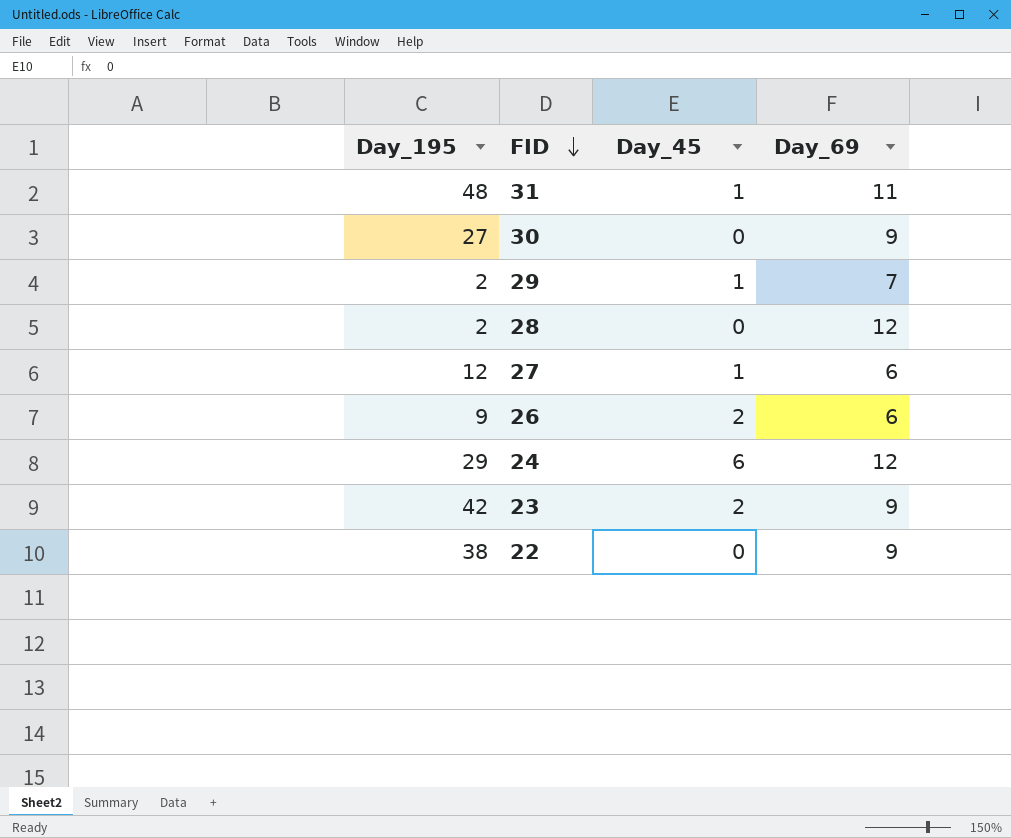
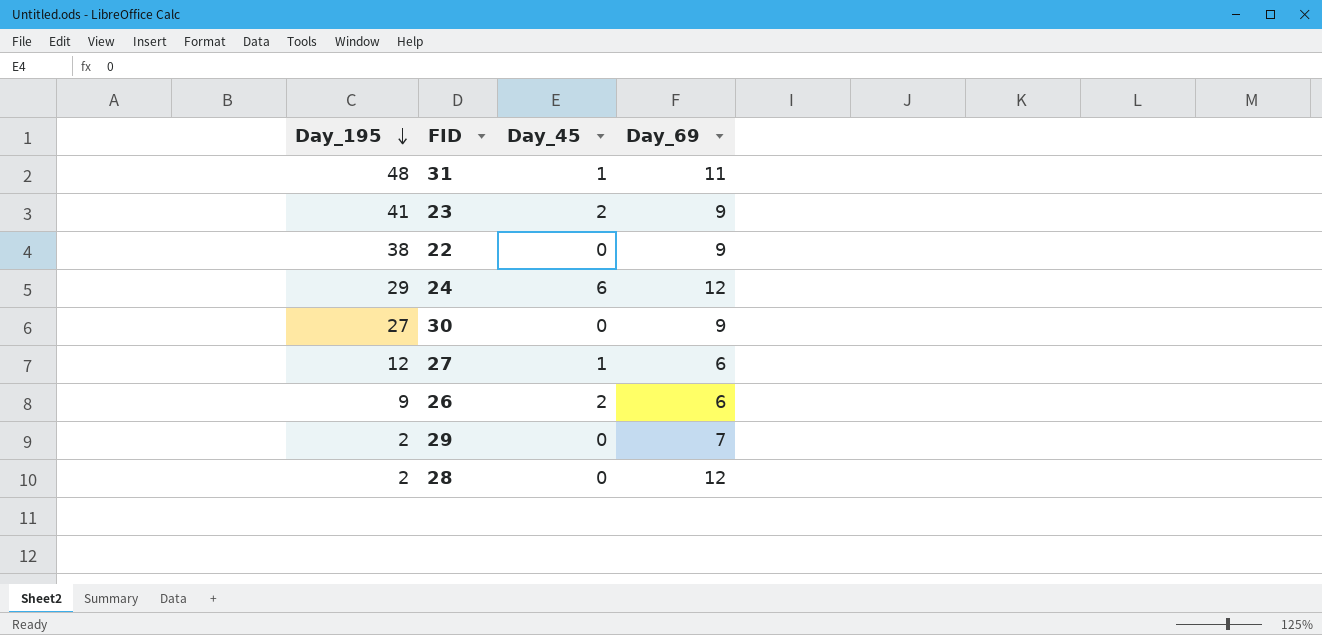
row order: FID descending -> Day_195 descending
23 | Day_195: 42 -> 41
29 | Day_45: 1 -> 0

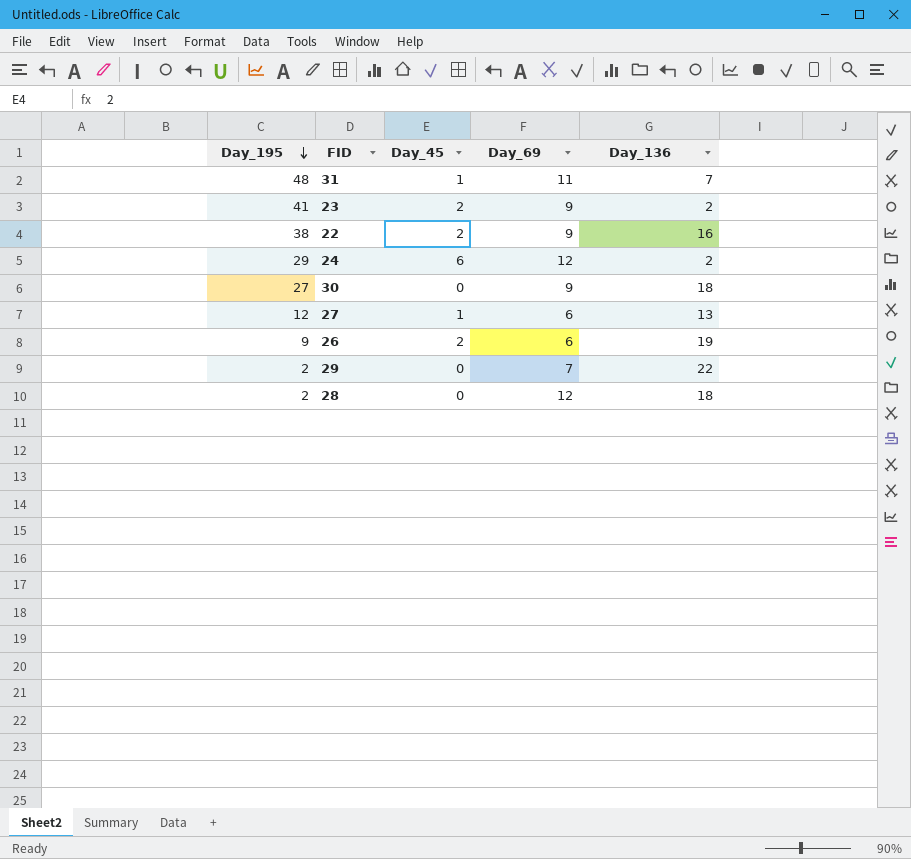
column Day_136 | position: none -> 5
22 | Day_45: 0 -> 2

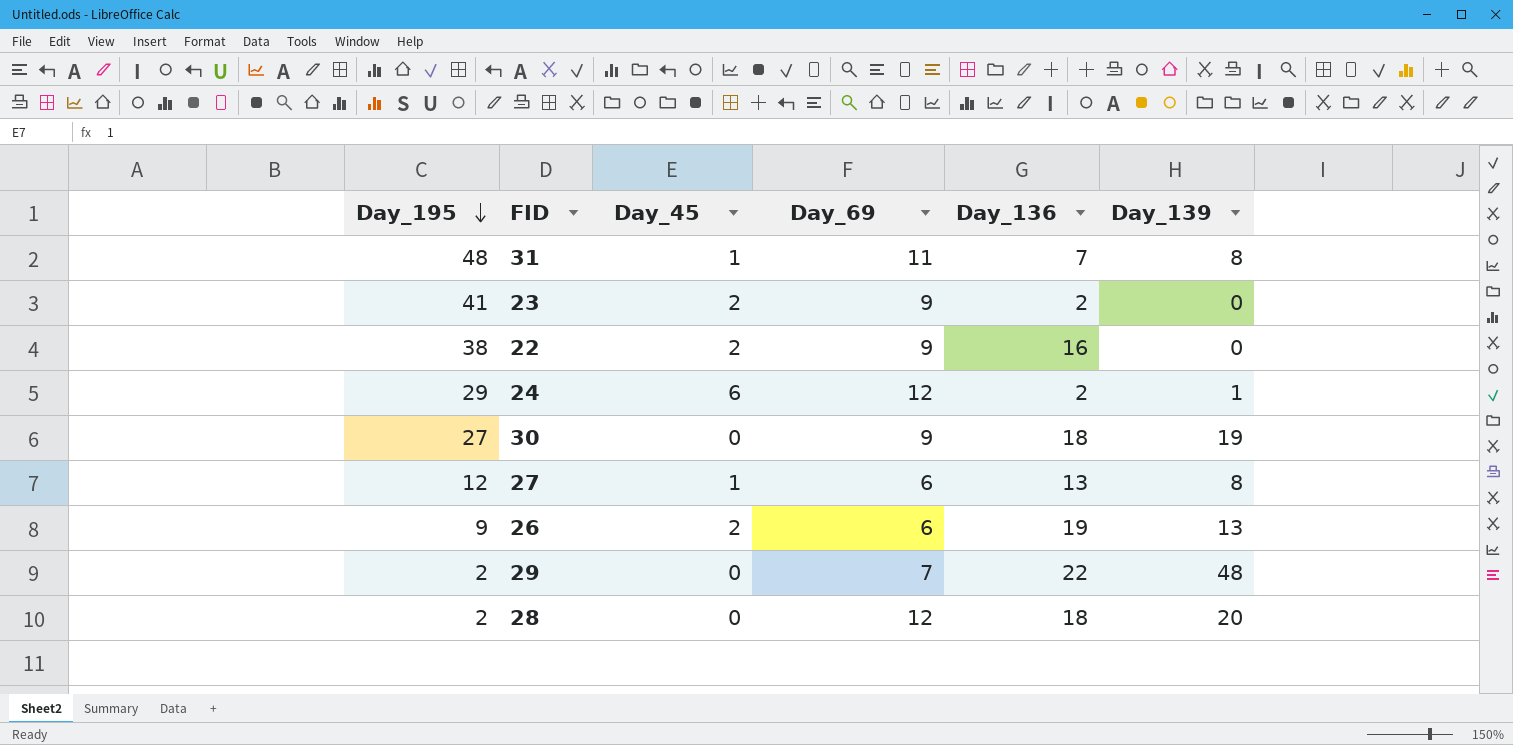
column Day_139 | position: none -> 6

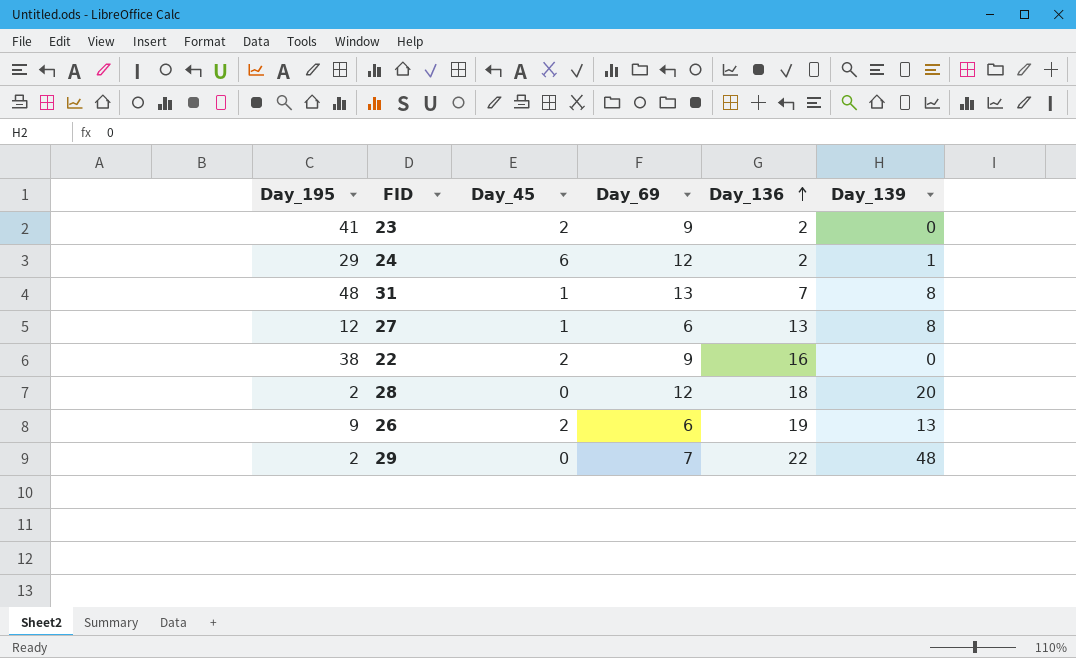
row order: Day_195 descending -> Day_136 ascending
row 30: 27 | 0 | 9 | 18 | 19 -> none
31 | Day_69: 11 -> 13

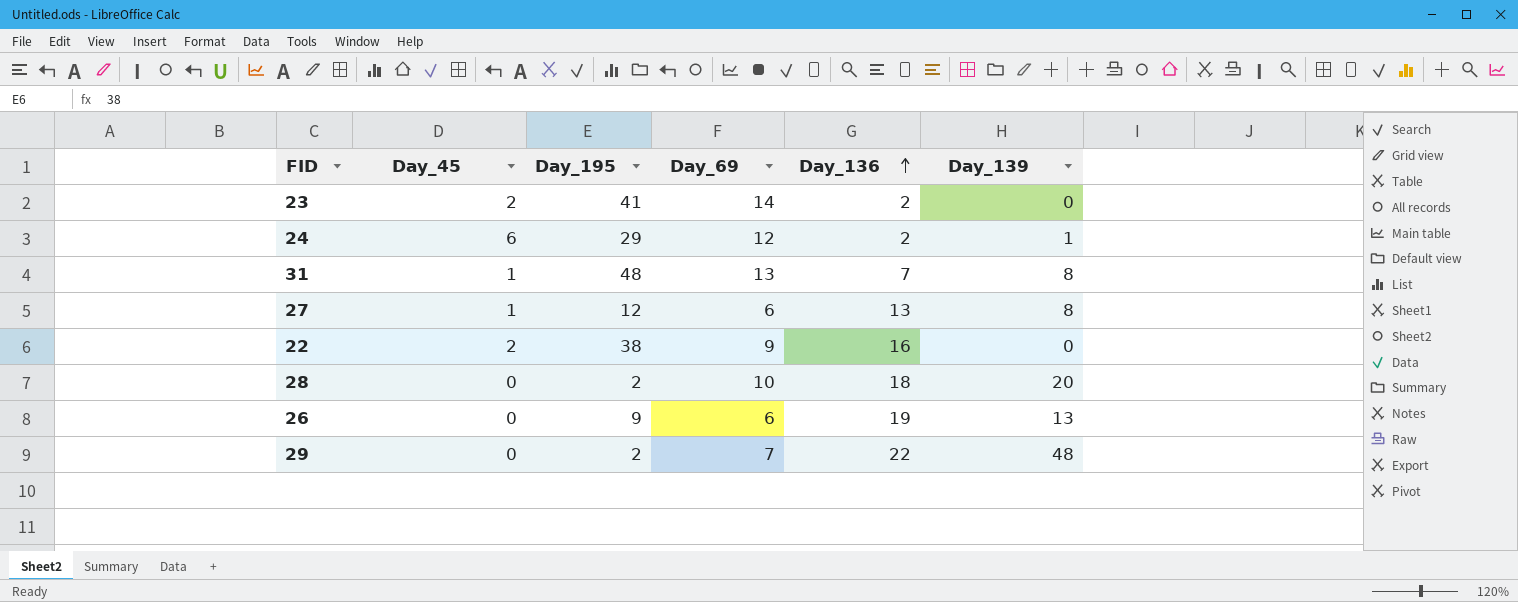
column Day_195 | position: 1 -> 3
23 | Day_69: 9 -> 14
28 | Day_69: 12 -> 10
26 | Day_45: 2 -> 0

